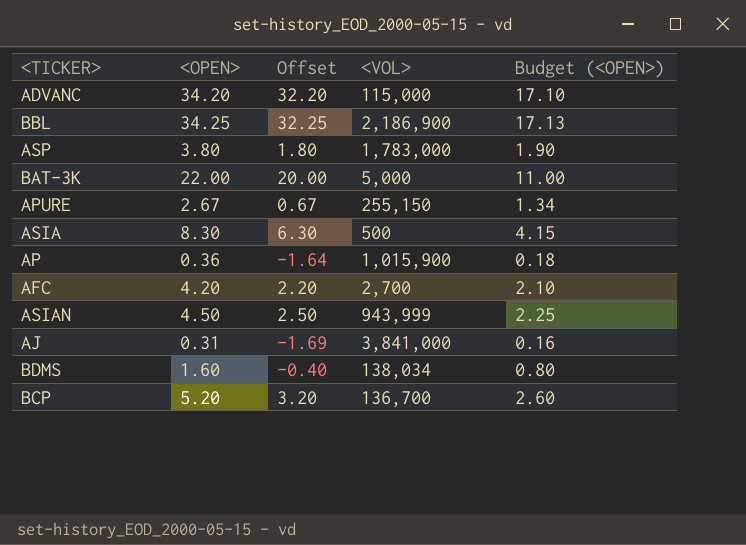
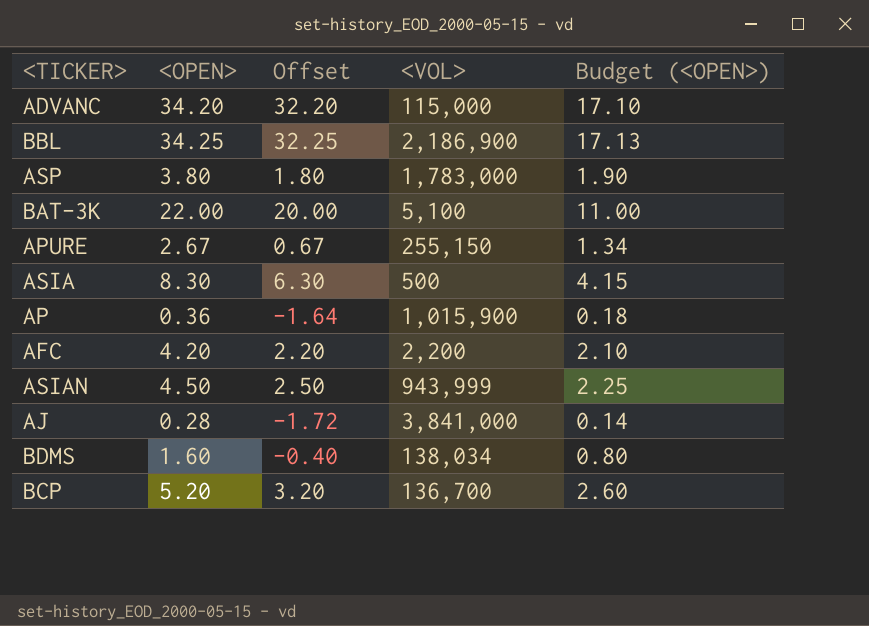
BAT-3K | <VOL>: 5,000 -> 5,100
AFC | <VOL>: 2,700 -> 2,200
AJ | <OPEN>: 0.31 -> 0.28
AJ | Offset: -1.69 -> -1.72
AJ | Budget (<OPEN>): 0.16 -> 0.14

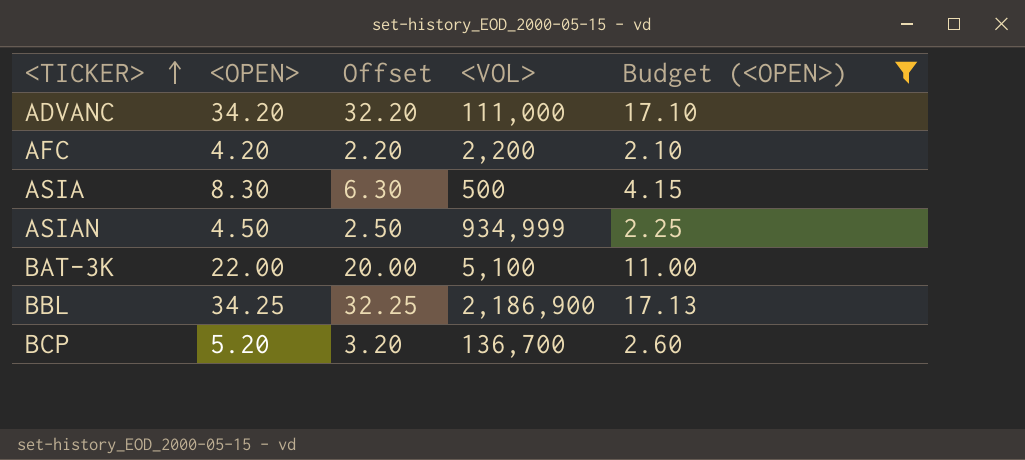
filter: none -> Budget (<OPEN>) >= 2.10
row order: none -> <TICKER> ascending
ADVANC | <VOL>: 115,000 -> 111,000
ASIAN | <VOL>: 943,999 -> 934,999

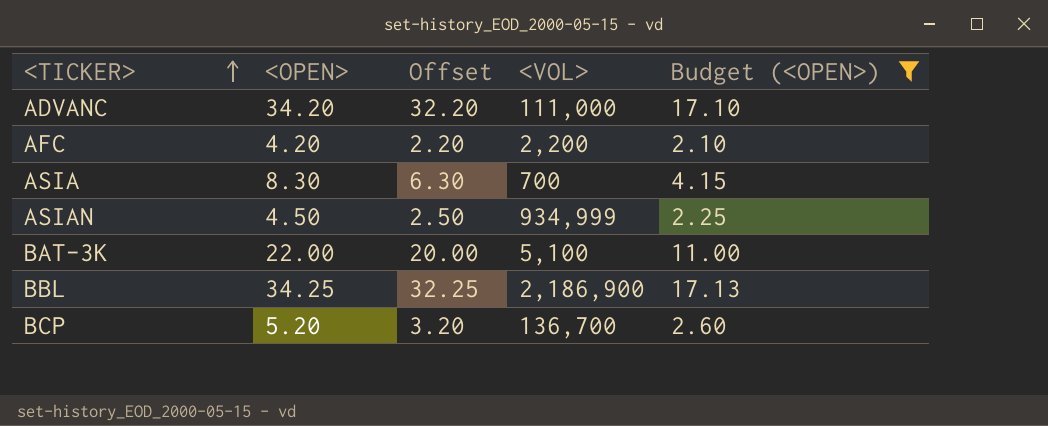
ASIA | <VOL>: 500 -> 700

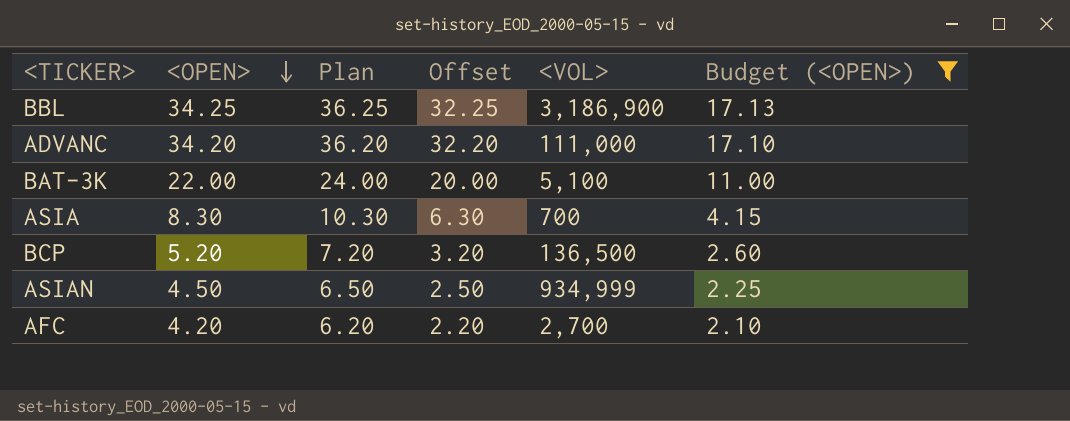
row order: <TICKER> ascending -> <OPEN> descending
column Plan | formula: none -> [<OPEN>] + 2
BBL | <VOL>: 2,186,900 -> 3,186,900
BCP | <VOL>: 136,700 -> 136,500
AFC | <VOL>: 2,200 -> 2,700

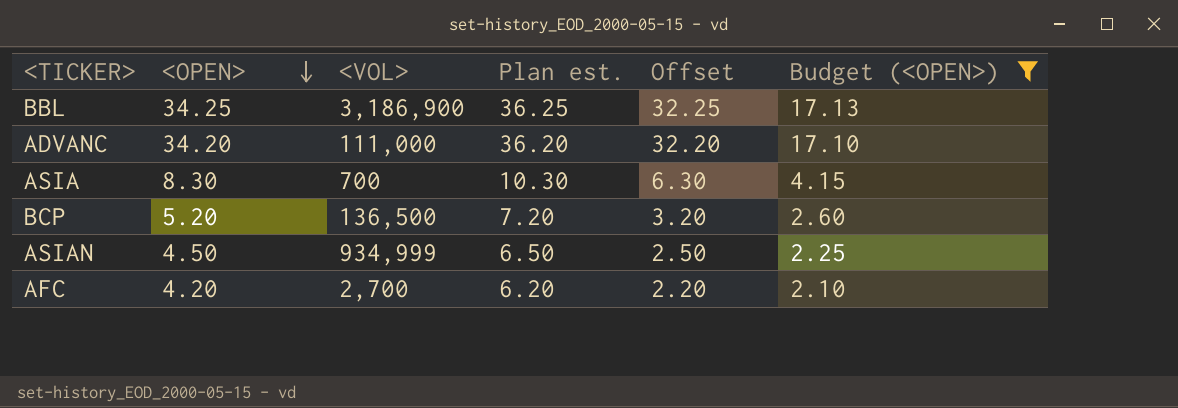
column <VOL> | position: 5 -> 3
column name: Plan -> Plan est.
row BAT-3K: 22.00 | 24.00 | 20.00 | 5,100 | 11.00 -> none

